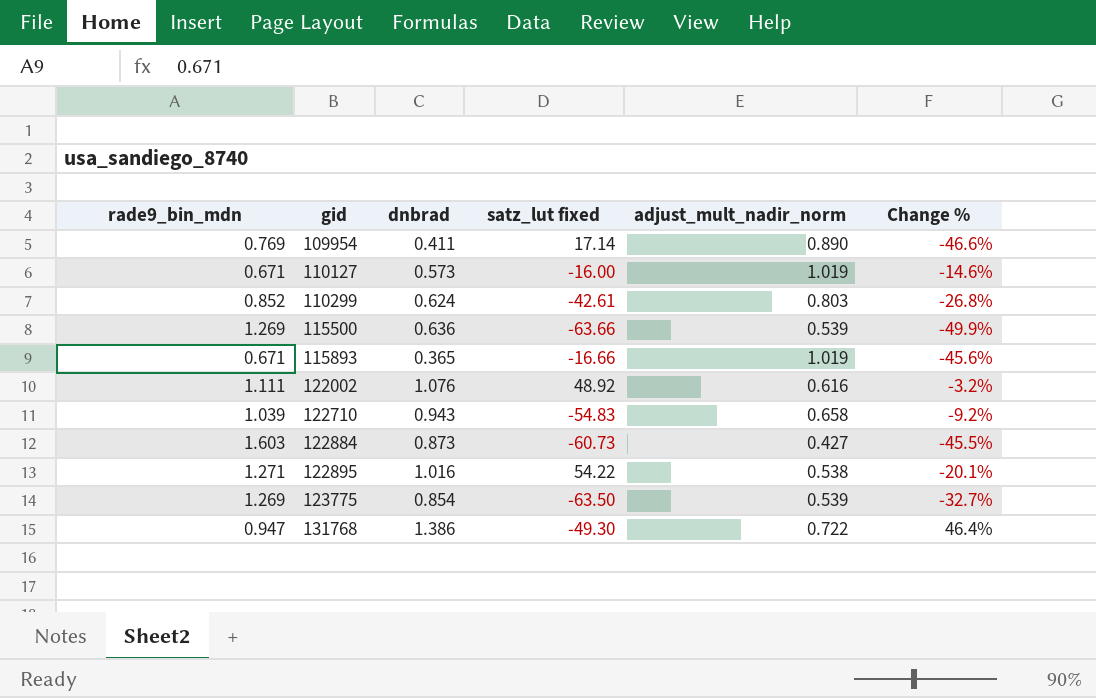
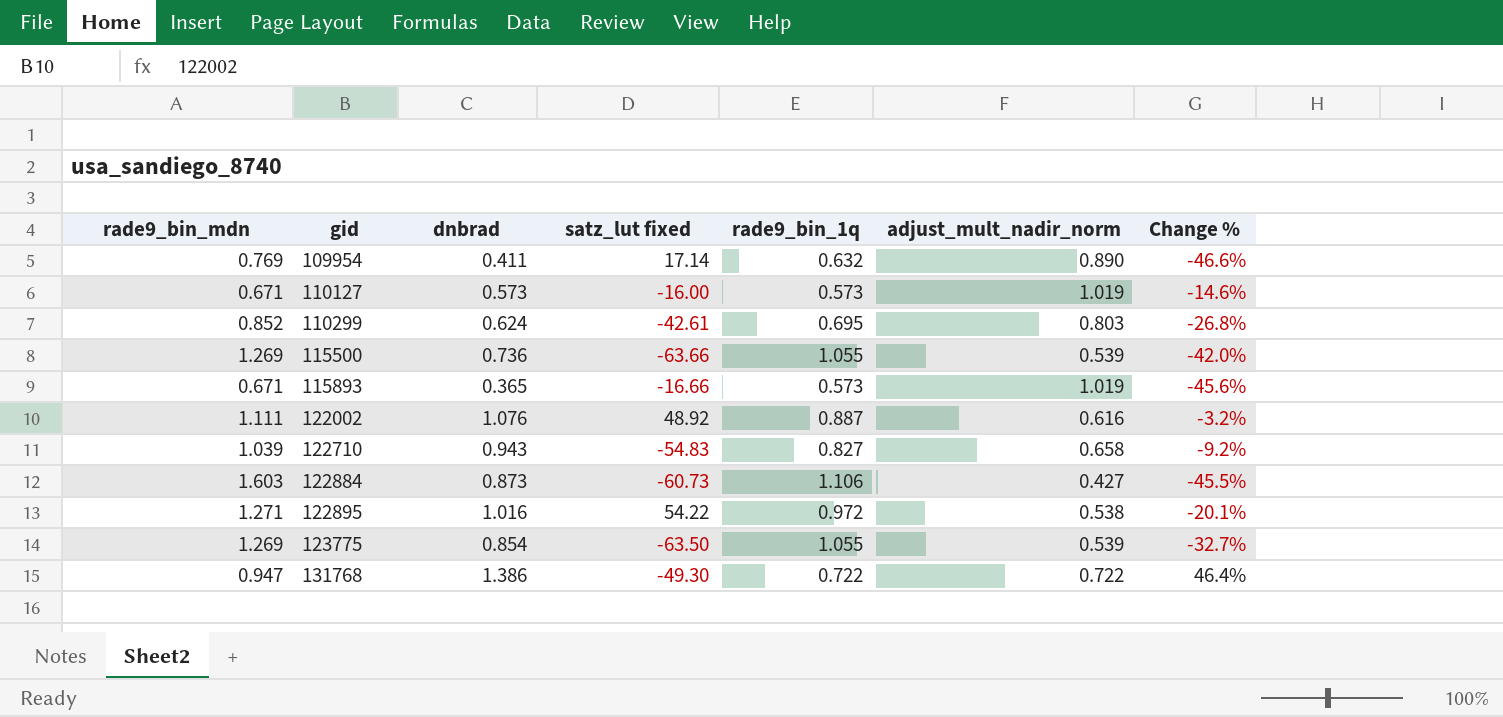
column rade9_bin_1q | position: none -> 5
115500 | dnbrad: 0.636 -> 0.736
115500 | Change %: -49.9% -> -42.0%

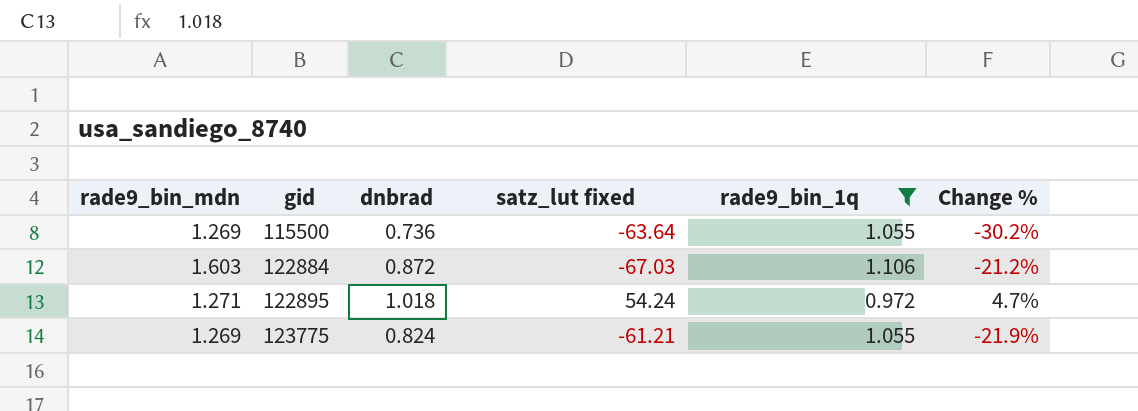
filter: none -> rade9_bin_1q >= 0.972
column adjust_mult_nadir_norm | position: 6 -> none
column Change % | formula: ([dnbrad] - [rade9_bin_mdn]) / [rade9_bin_mdn] -> ([dnbrad] - [rade9_bin_1q]) / [rade9_bin_1q]
115500 | satz_lut fixed: -63.66 -> -63.64
122884 | dnbrad: 0.873 -> 0.872
122884 | satz_lut fixed: -60.73 -> -67.03
122895 | dnbrad: 1.016 -> 1.018
122895 | satz_lut fixed: 54.22 -> 54.24
123775 | dnbrad: 0.854 -> 0.824
123775 | satz_lut fixed: -63.50 -> -61.21

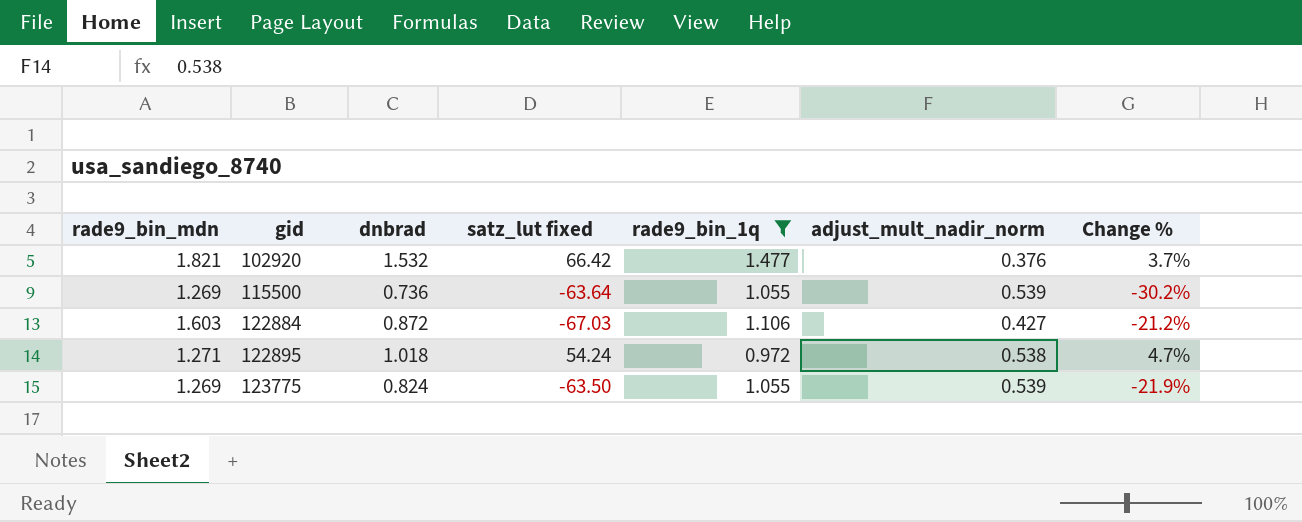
column adjust_mult_nadir_norm | position: none -> 6
row 102920: none -> 1.821 | 1.532 | 66.42 | 1.477 | 0.376 | 3.7%
123775 | satz_lut fixed: -61.21 -> -63.50

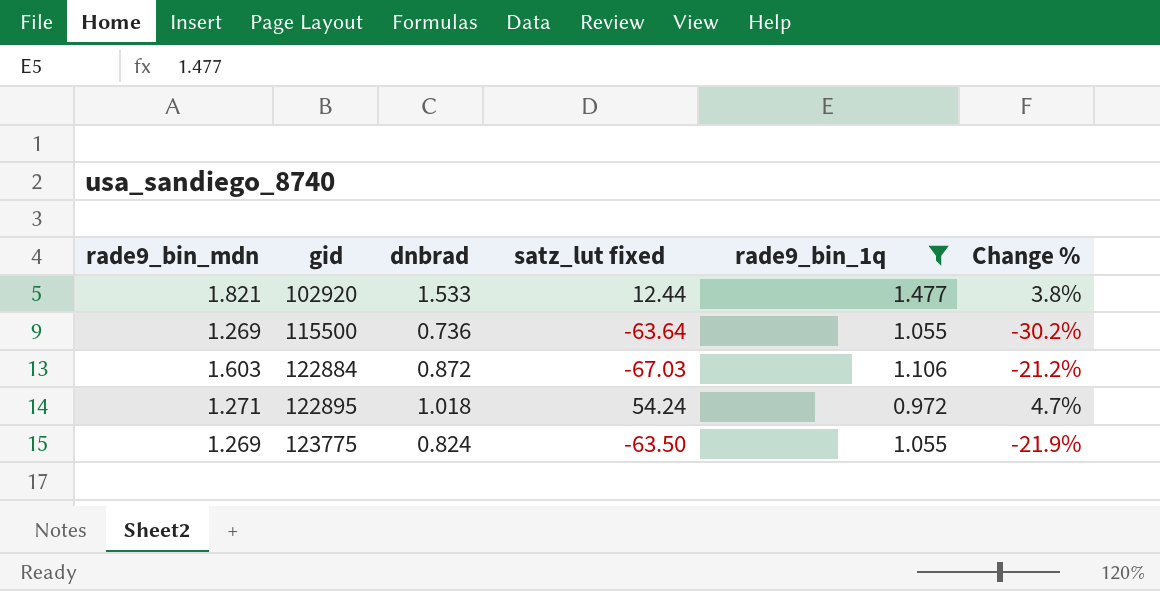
column adjust_mult_nadir_norm | position: 6 -> none
102920 | dnbrad: 1.532 -> 1.533
102920 | satz_lut fixed: 66.42 -> 12.44
102920 | Change %: 3.7% -> 3.8%

